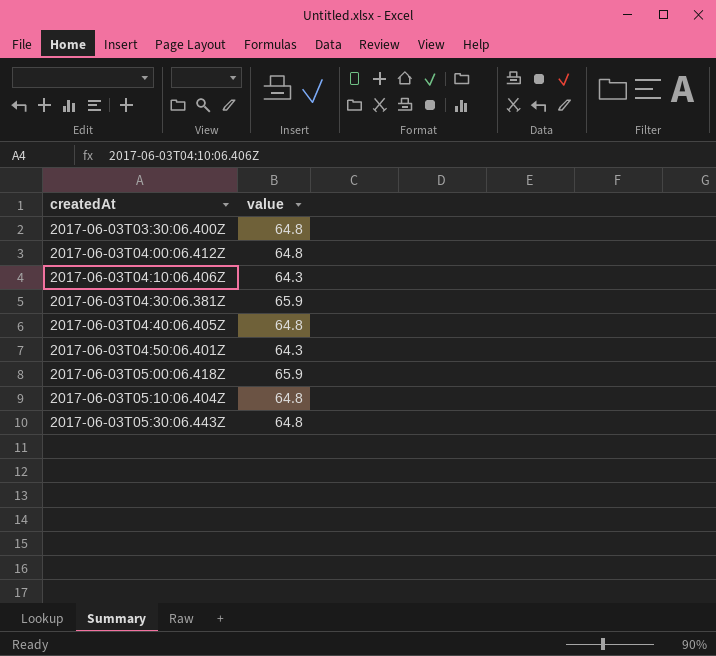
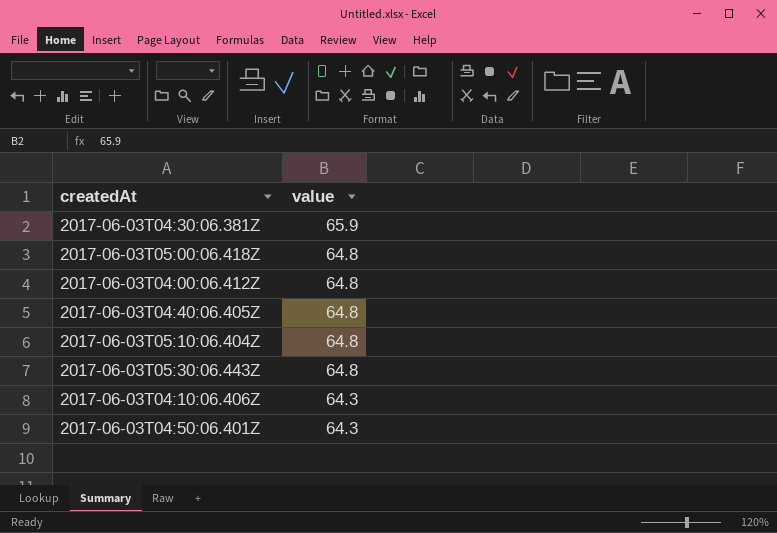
row order: createdAt ascending -> value descending
row 2017-06-03T03:30:06.400Z: 64.8 -> none
2017-06-03T05:00:06.418Z | value: 65.9 -> 64.8

